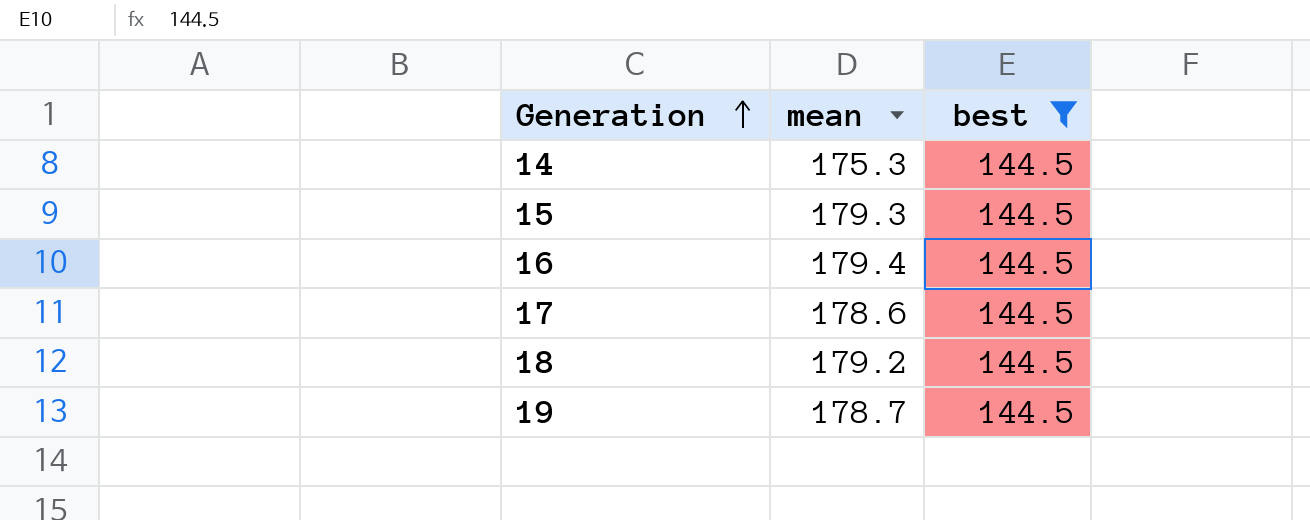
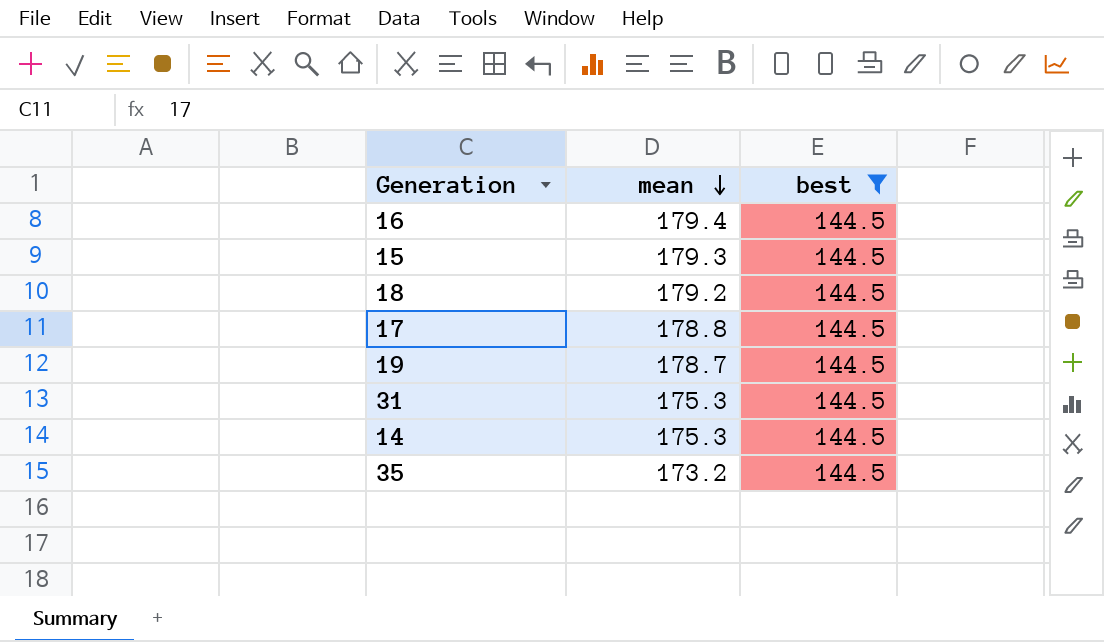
row order: Generation ascending -> mean descending
17 | mean: 178.6 -> 178.8
row 31: none -> 175.3 | 144.5
row 35: none -> 173.2 | 144.5

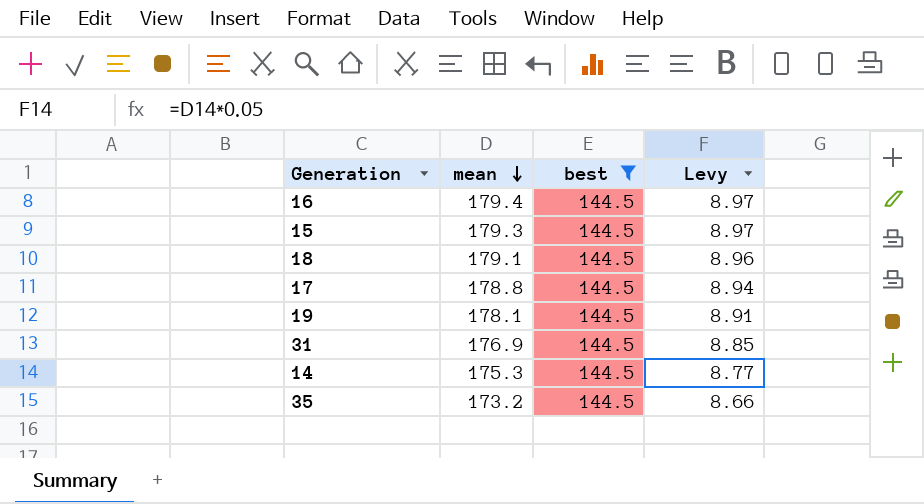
column Levy | formula: none -> [mean] * 0.05
18 | mean: 179.2 -> 179.1
19 | mean: 178.7 -> 178.1
31 | mean: 175.3 -> 176.9

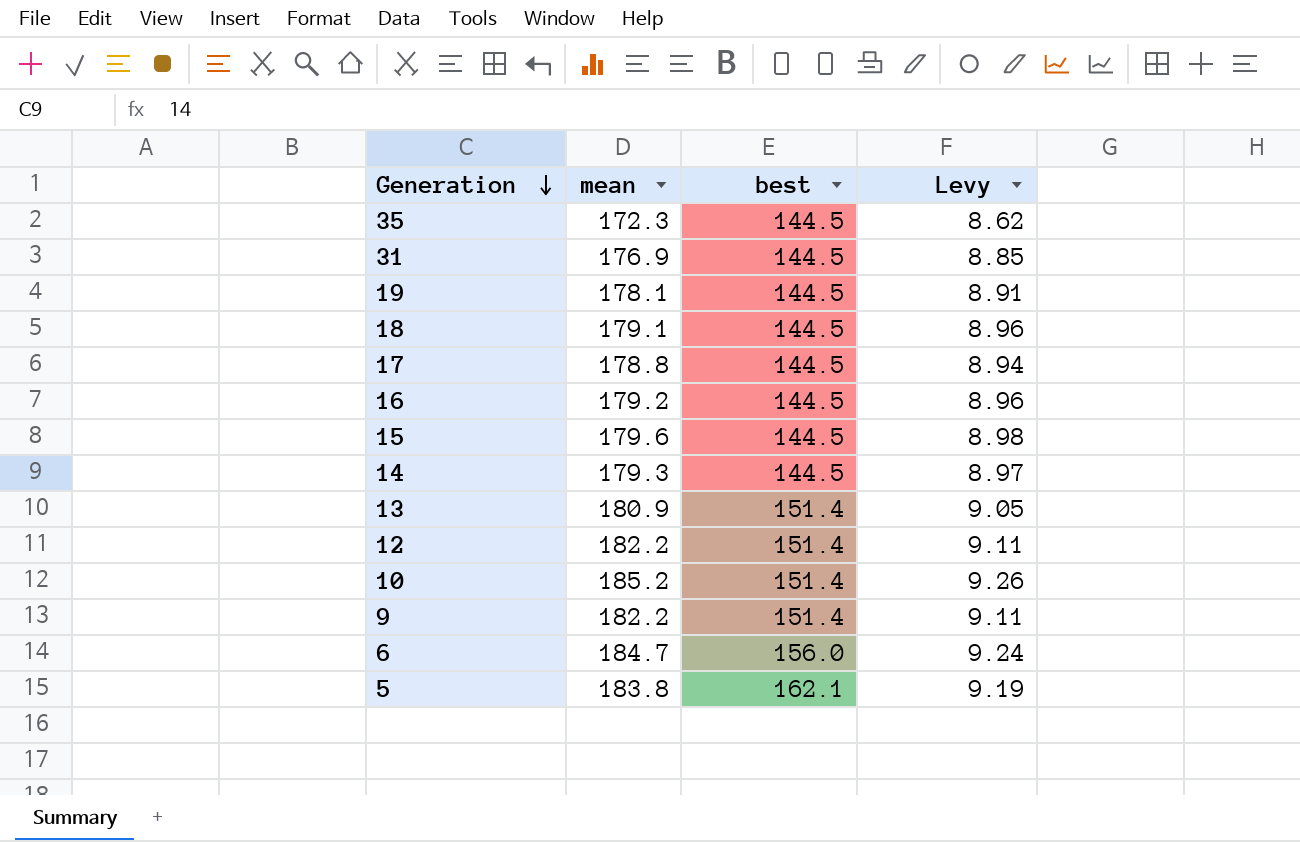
filter: best = 144.5 -> none
row order: mean descending -> Generation descending
35 | mean: 173.2 -> 172.3
35 | Levy: 8.66 -> 8.62
16 | mean: 179.4 -> 179.2
16 | Levy: 8.97 -> 8.96
15 | mean: 179.3 -> 179.6
15 | Levy: 8.97 -> 8.98
14 | mean: 175.3 -> 179.3
14 | Levy: 8.77 -> 8.97

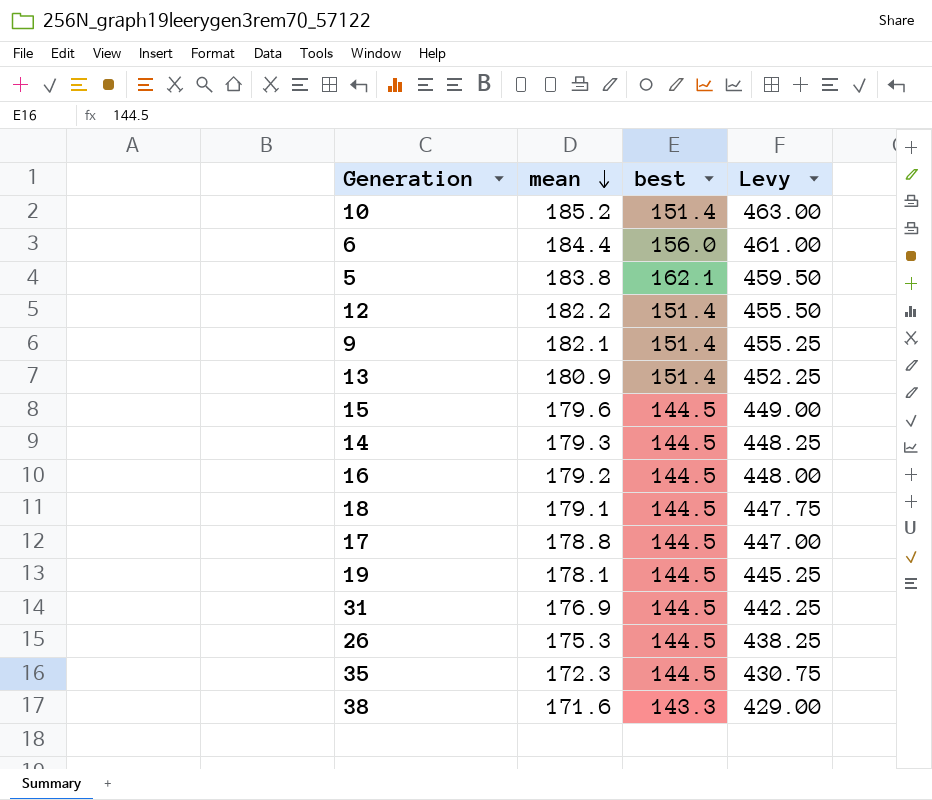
row order: Generation descending -> mean descending
column Levy | formula: [mean] * 0.05 -> [mean] * 2.5
6 | mean: 184.7 -> 184.4
9 | mean: 182.2 -> 182.1
row 26: none -> 175.3 | 144.5 | 438.25
row 38: none -> 171.6 | 143.3 | 429.00

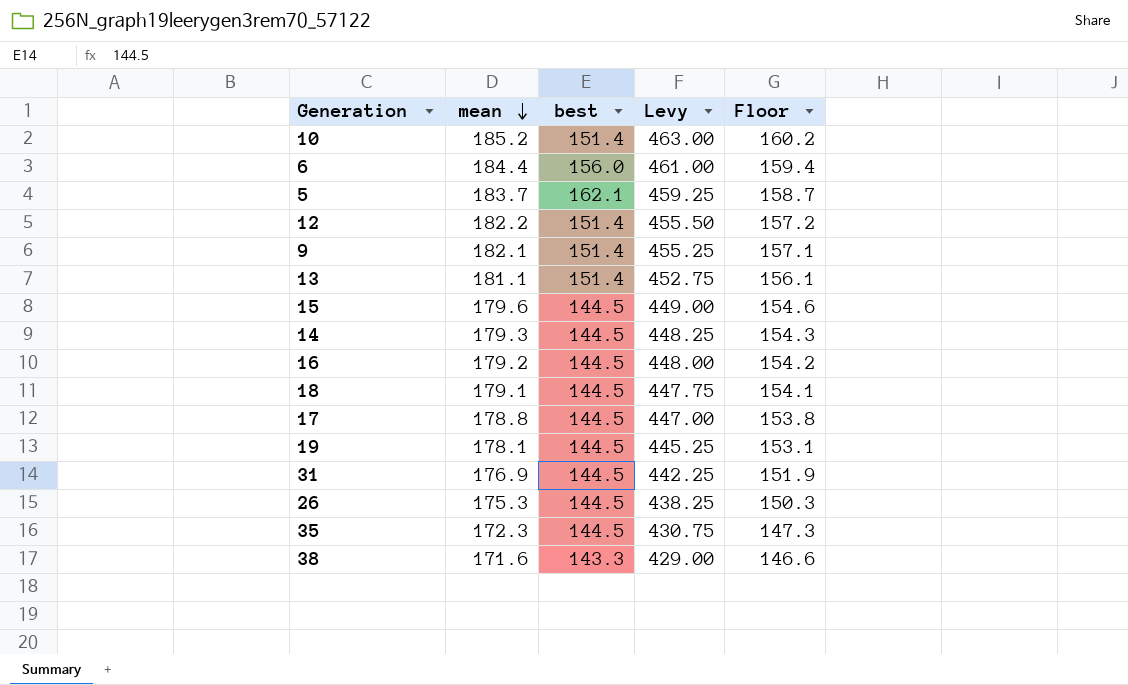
column Floor | formula: none -> [mean] - 25
5 | mean: 183.8 -> 183.7
5 | Levy: 459.50 -> 459.25
13 | mean: 180.9 -> 181.1
13 | Levy: 452.25 -> 452.75

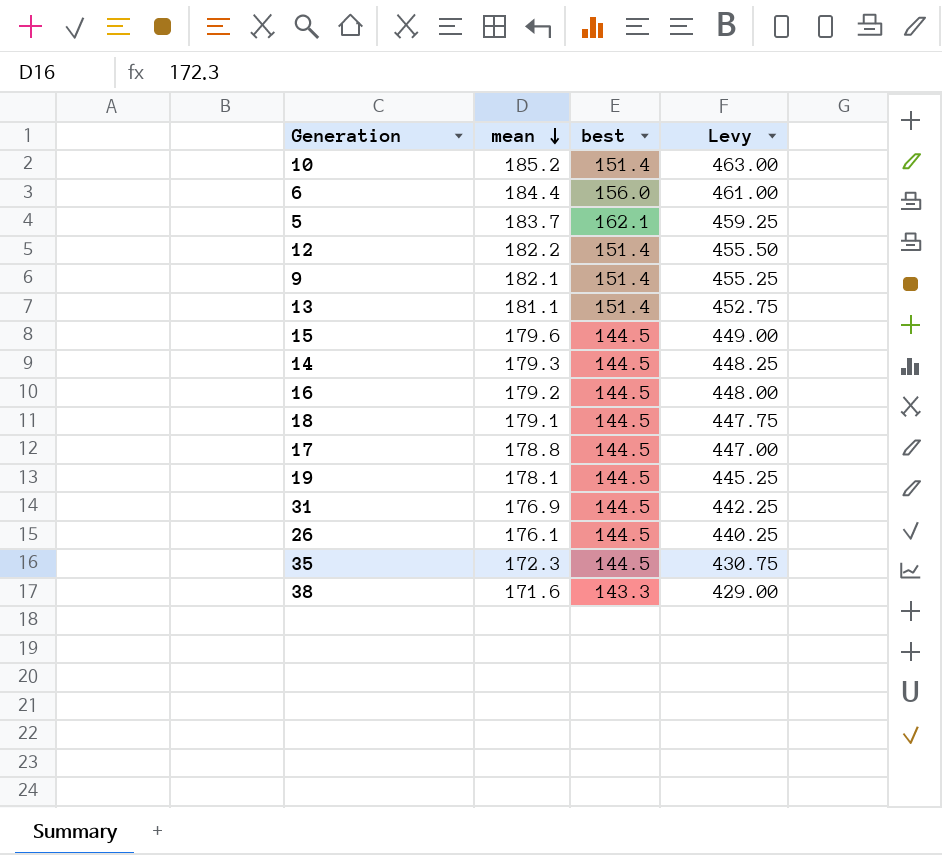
column Floor | formula: [mean] - 25 -> none
26 | mean: 175.3 -> 176.1
26 | Levy: 438.25 -> 440.25

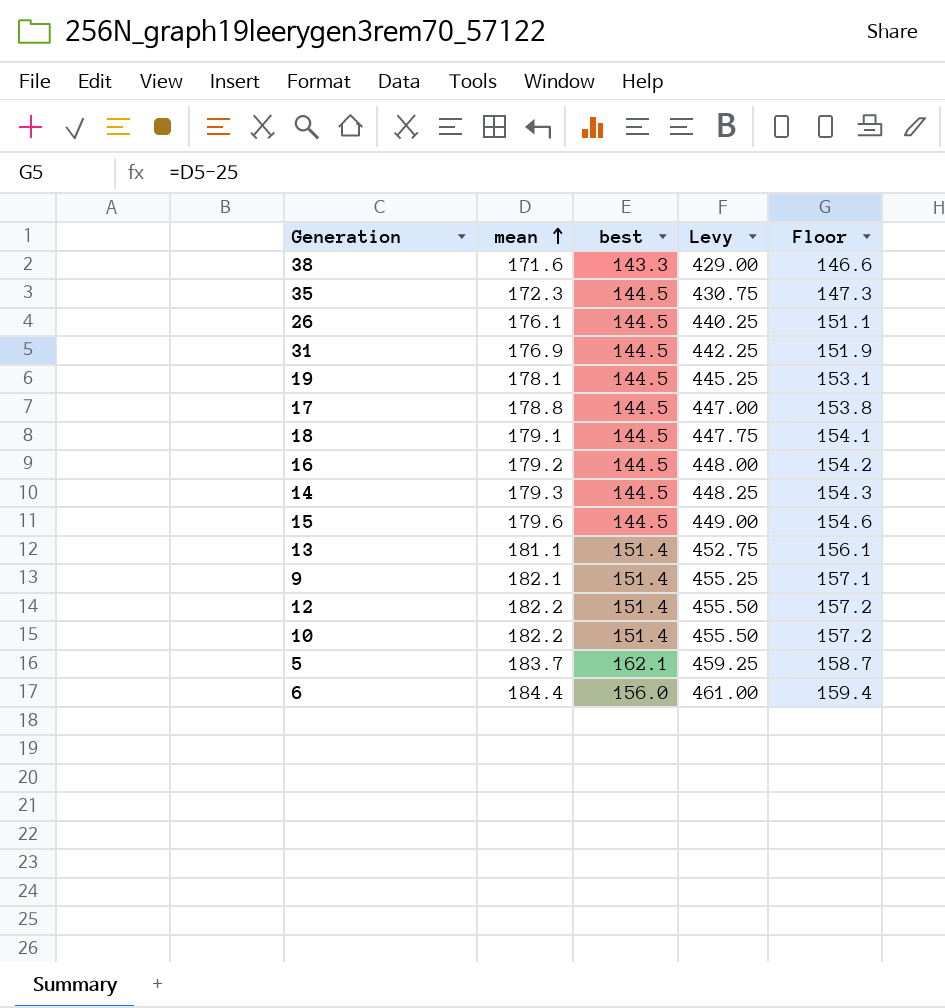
row order: mean descending -> mean ascending
column Floor | formula: none -> [mean] - 25
10 | mean: 185.2 -> 182.2
10 | Levy: 463.00 -> 455.50

